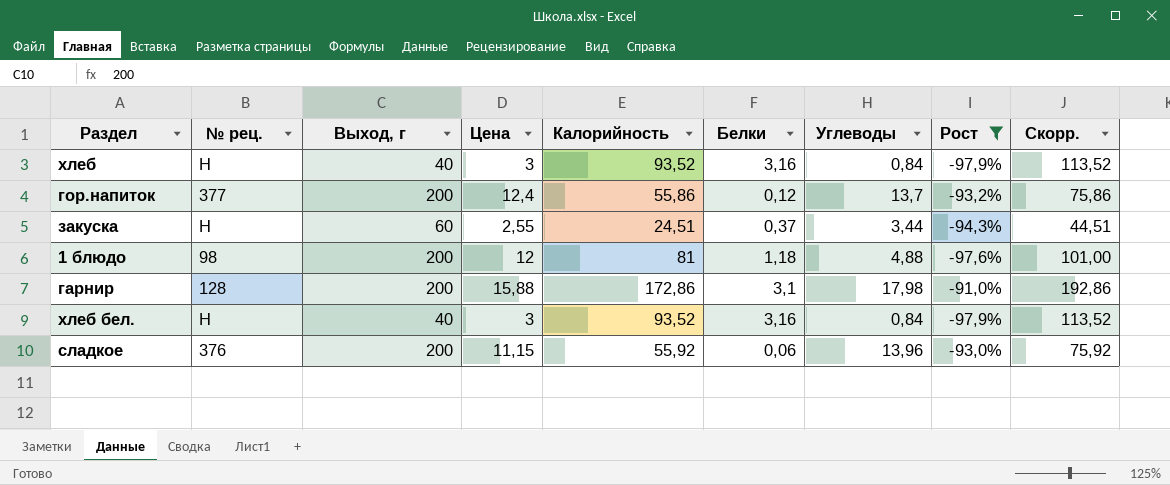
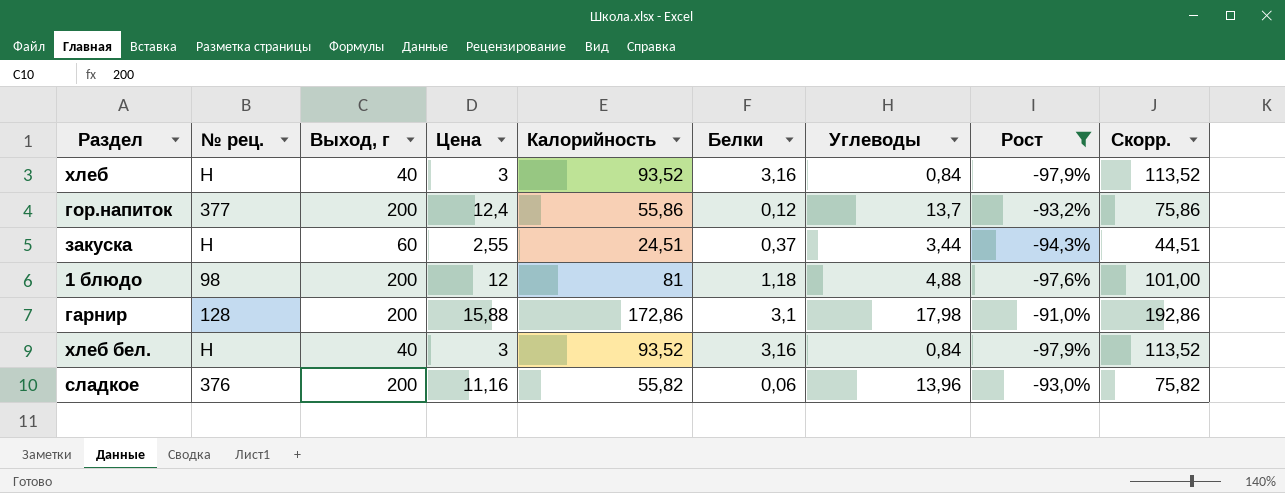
сладкое | Цена: 11,15 -> 11,16
сладкое | Калорийность: 55,92 -> 55,82
сладкое | Скорр.: 75,92 -> 75,82

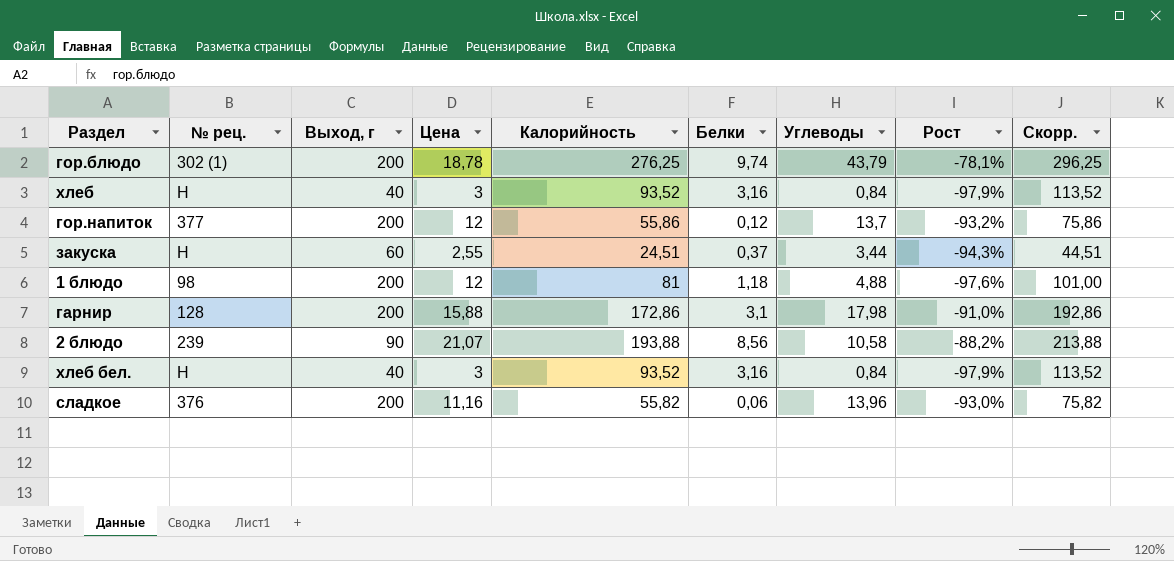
filter: Рост <= -91,0% -> none
гор.напиток | Цена: 12,4 -> 12

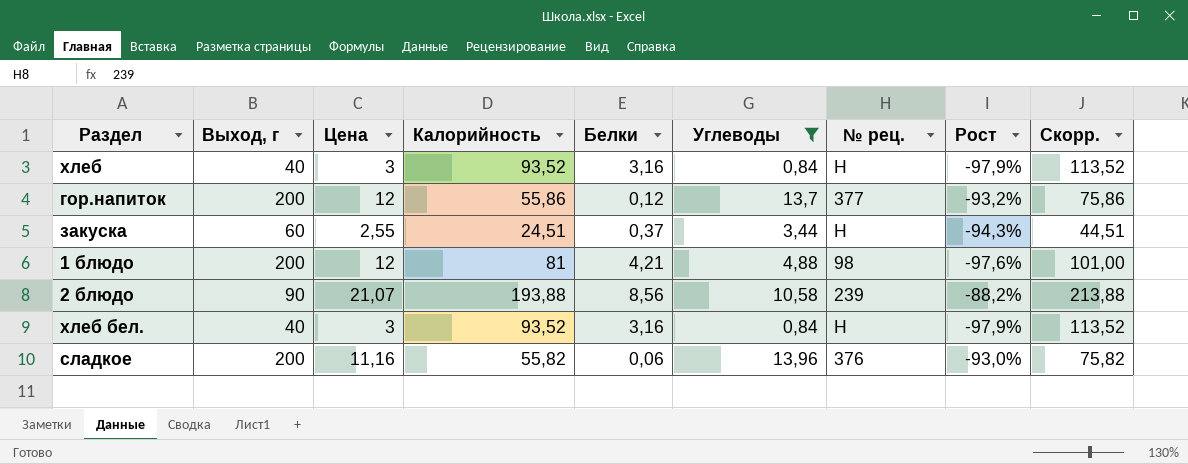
filter: none -> Углеводы <= 13,96
column № рец. | position: 2 -> 7
1 блюдо | Белки: 1,18 -> 4,21

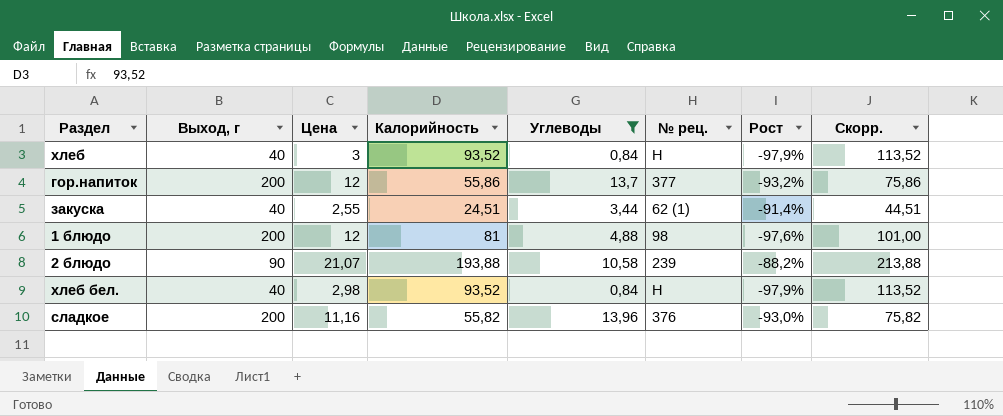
column Белки | position: 5 -> none
закуска | Выход, г: 60 -> 40
закуска | № рец.: Н -> 62 (1)
закуска | Рост: -94,3% -> -91,4%
хлеб бел. | Цена: 3 -> 2,98

